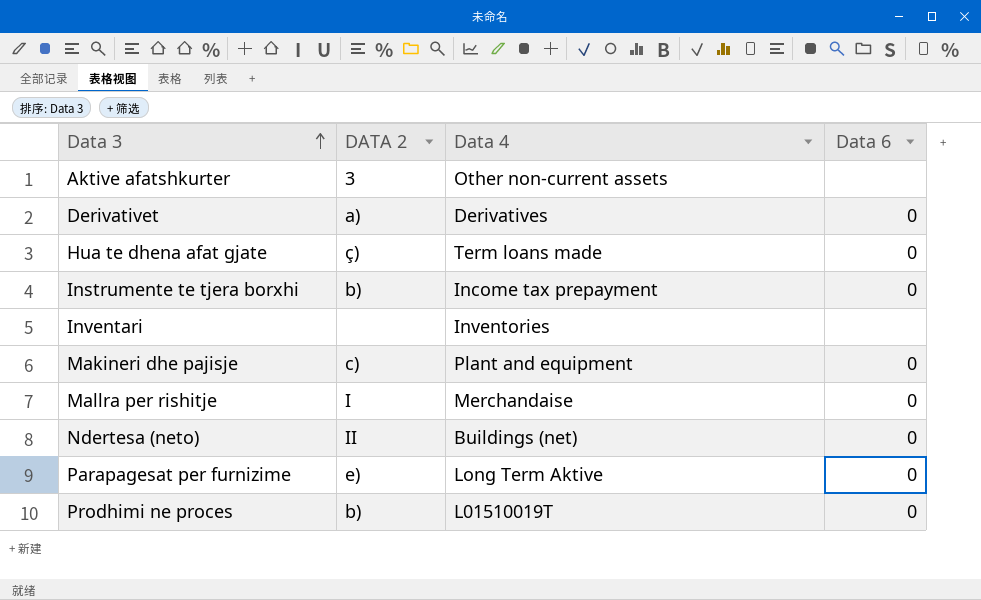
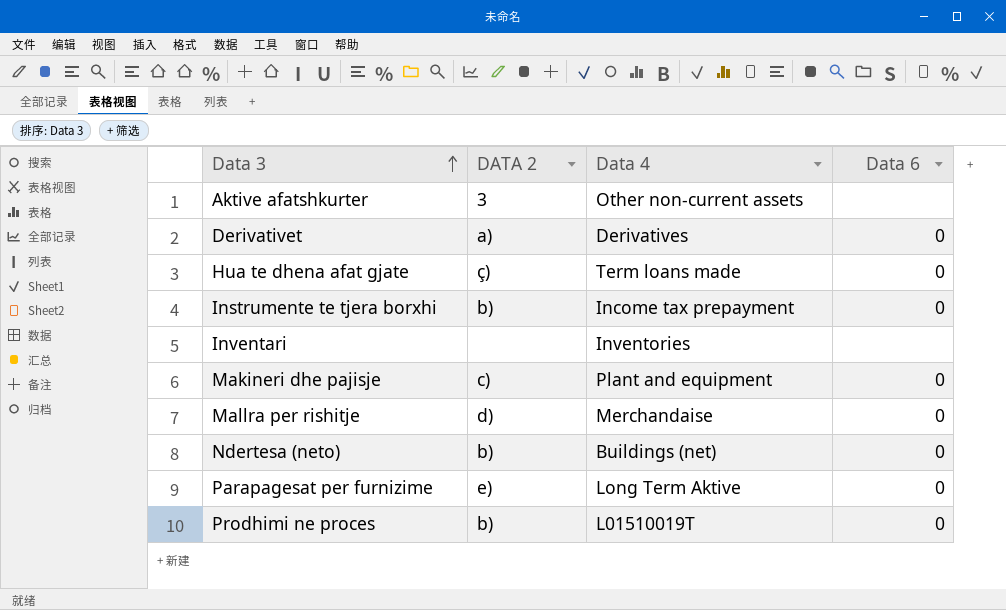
Mallra per rishitje | DATA 2: I -> d)
Ndertesa (neto) | DATA 2: II -> b)

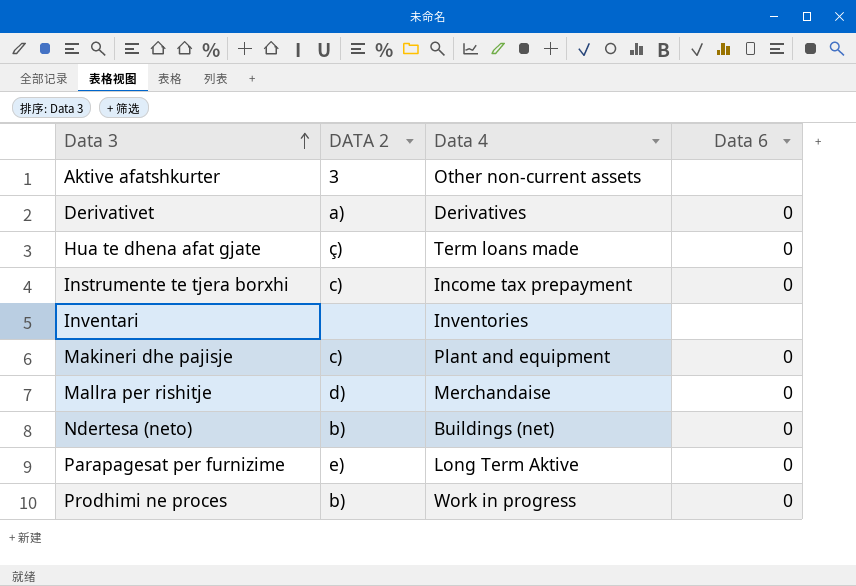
Instrumente te tjera borxhi | DATA 2: b) -> c)
Prodhimi ne proces | Data 4: L01510019T -> Work in progress

